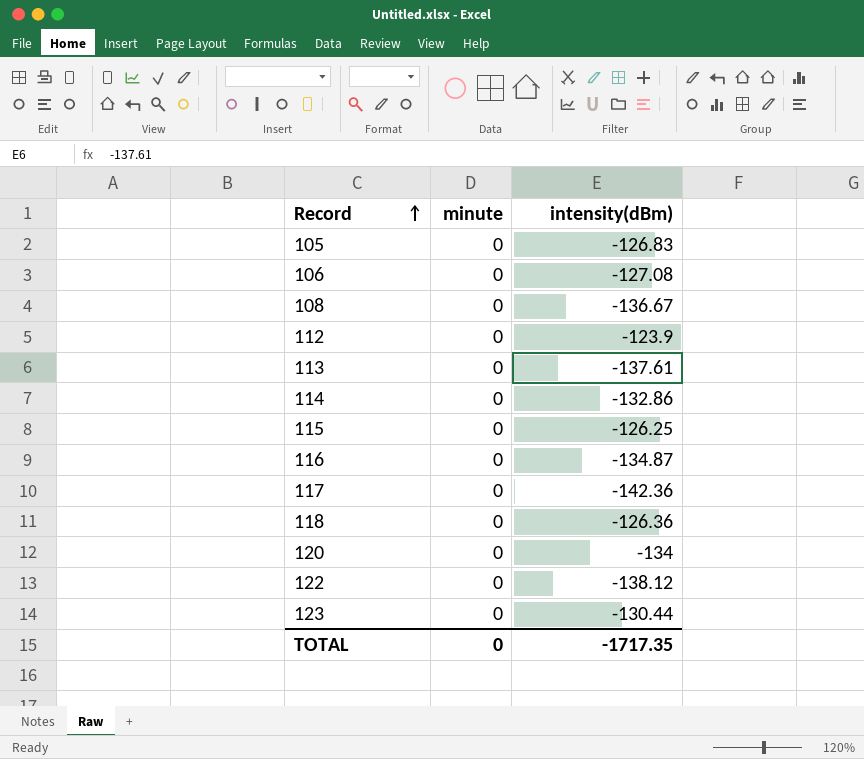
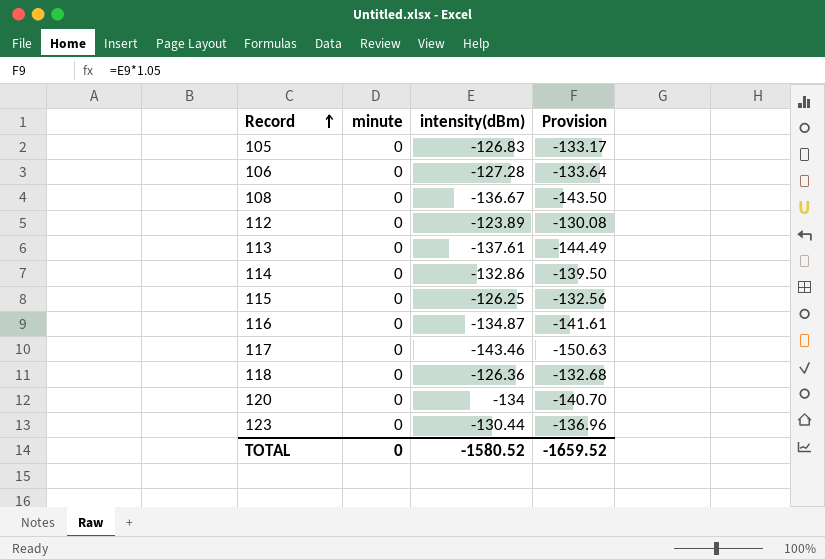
column Provision | formula: none -> [intensity(dBm)] * 1.05
row 122: 0 | -138.12 -> none
106 | intensity(dBm): -127.08 -> -127.28
112 | intensity(dBm): -123.9 -> -123.89
117 | intensity(dBm): -142.36 -> -143.46
TOTAL | intensity(dBm): -1717.35 -> -1580.52

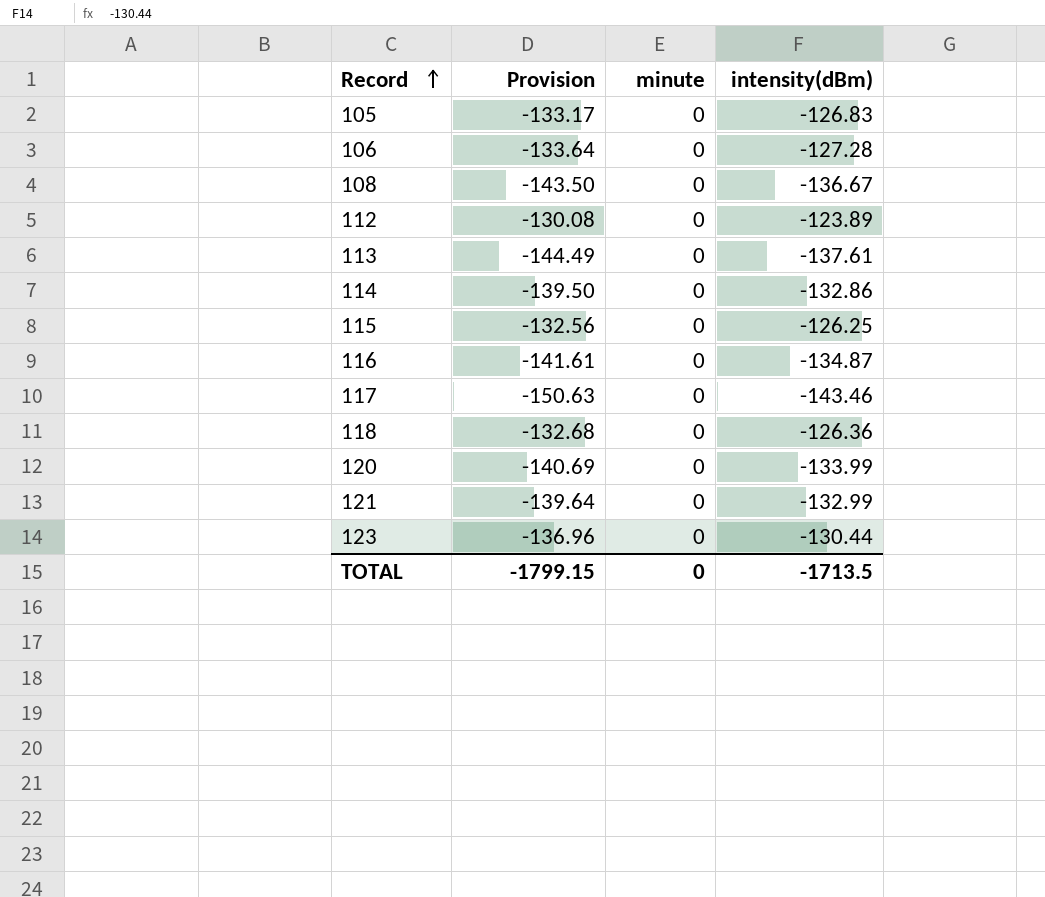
column Provision | position: 4 -> 2
120 | Provision: -140.70 -> -140.69
120 | intensity(dBm): -134 -> -133.99
row 121: none -> -139.64 | 0 | -132.99
TOTAL | Provision: -1659.52 -> -1799.15
TOTAL | intensity(dBm): -1580.52 -> -1713.5

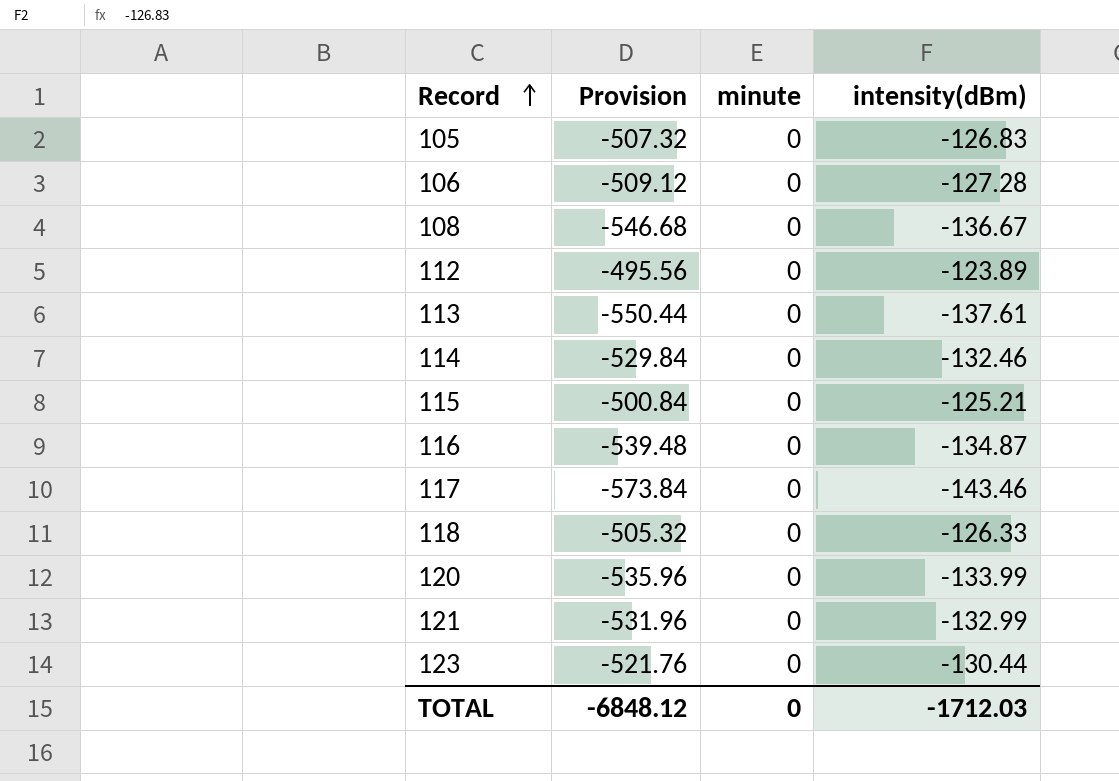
column Provision | formula: [intensity(dBm)] * 1.05 -> [intensity(dBm)] * 4
114 | intensity(dBm): -132.86 -> -132.46
115 | intensity(dBm): -126.25 -> -125.21
118 | intensity(dBm): -126.36 -> -126.33
TOTAL | Provision: -1799.15 -> -6848.12
TOTAL | intensity(dBm): -1713.5 -> -1712.03

